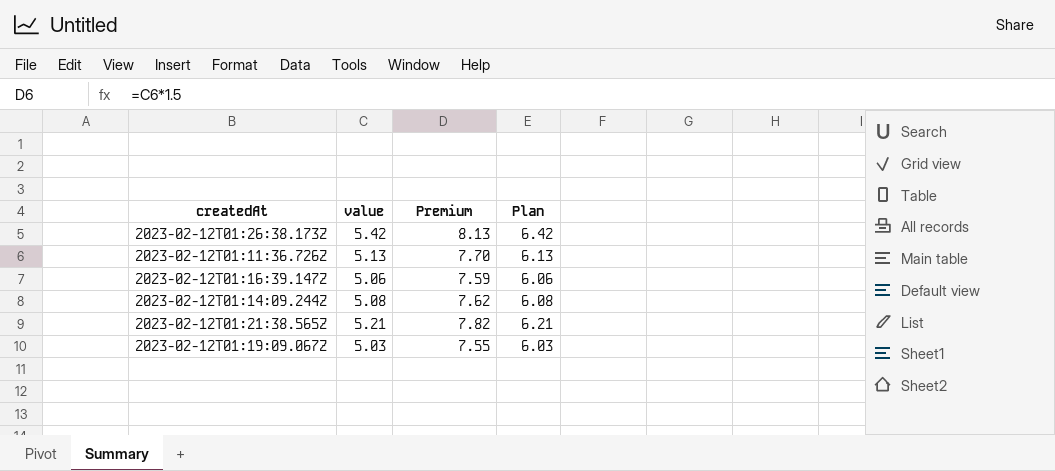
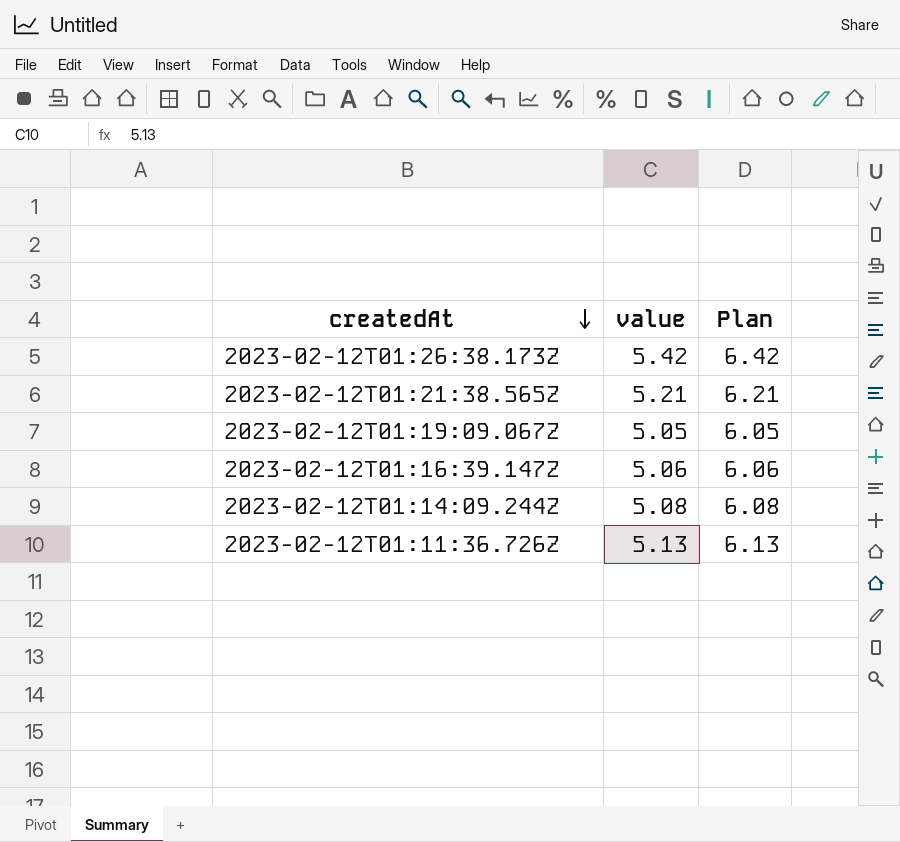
row order: none -> createdAt descending
column Premium | formula: [value] * 1.5 -> none
2023-02-12T01:19:09.067Z | value: 5.03 -> 5.05
2023-02-12T01:19:09.067Z | Plan: 6.03 -> 6.05

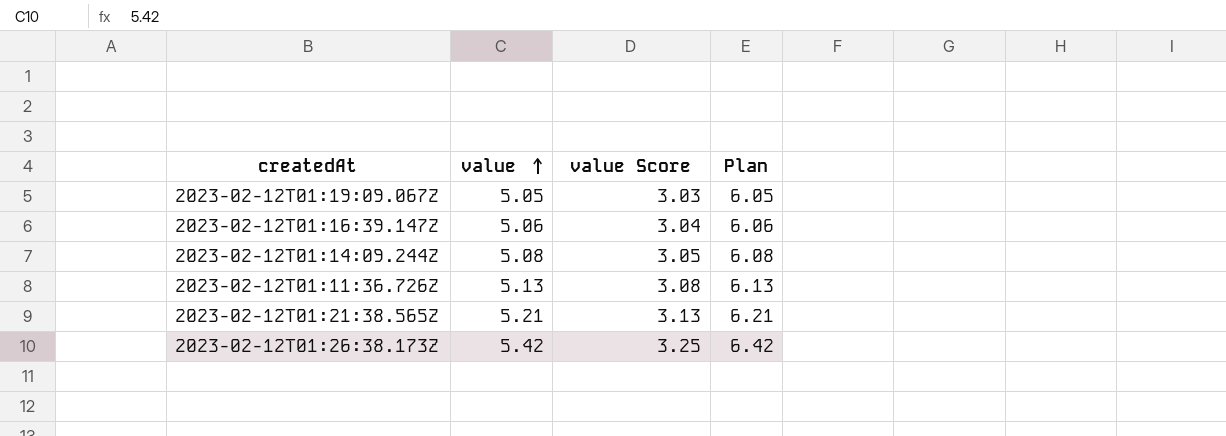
row order: createdAt descending -> value ascending
column value Score | formula: none -> [value] * 0.6

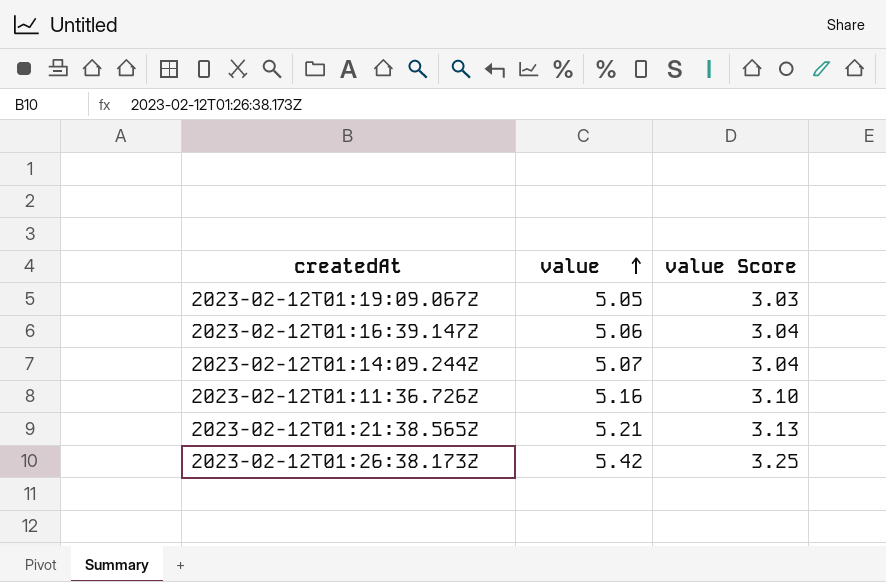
column Plan | formula: [value] + 1 -> none
2023-02-12T01:14:09.244Z | value: 5.08 -> 5.07
2023-02-12T01:14:09.244Z | value Score: 3.05 -> 3.04
2023-02-12T01:11:36.726Z | value: 5.13 -> 5.16
2023-02-12T01:11:36.726Z | value Score: 3.08 -> 3.10

